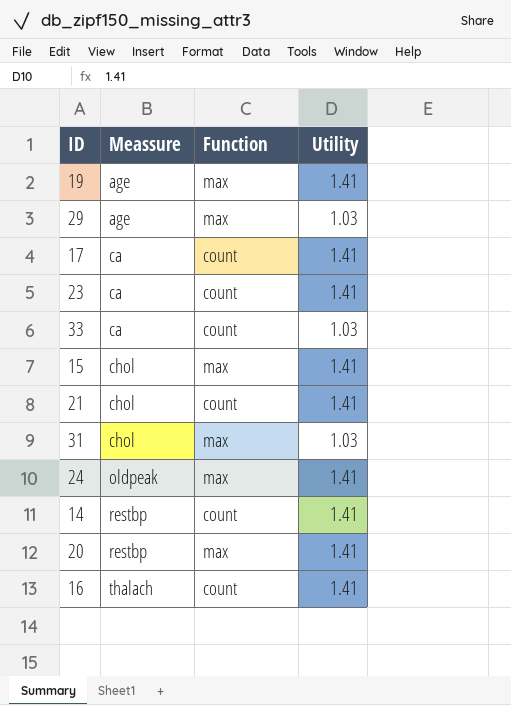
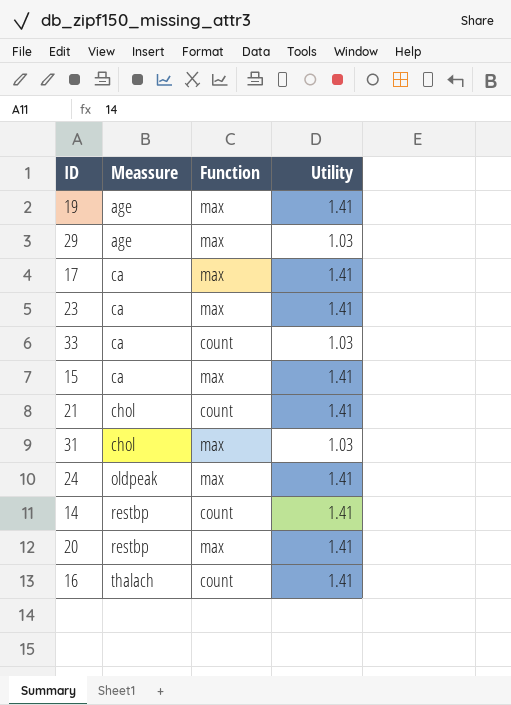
17 | Function: count -> max
23 | Function: count -> max
15 | Meassure: chol -> ca

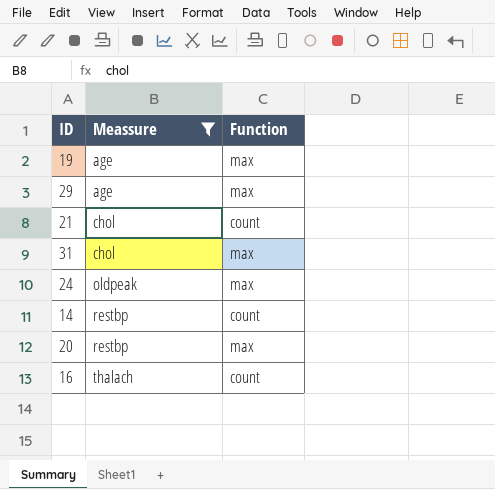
filter: none -> Meassure != ca
column Utility | position: 4 -> none

